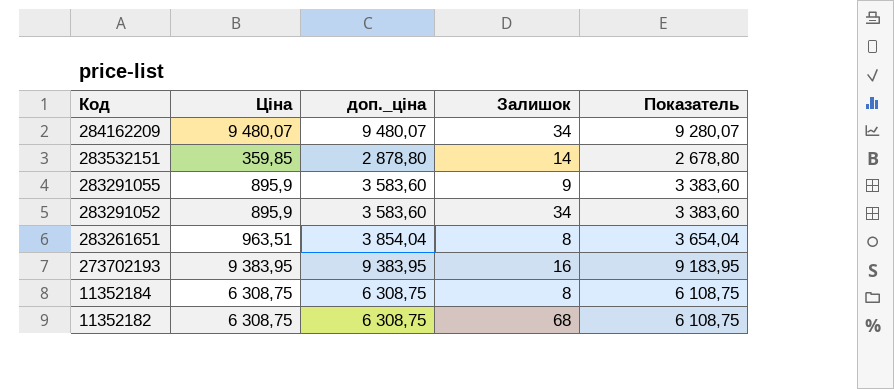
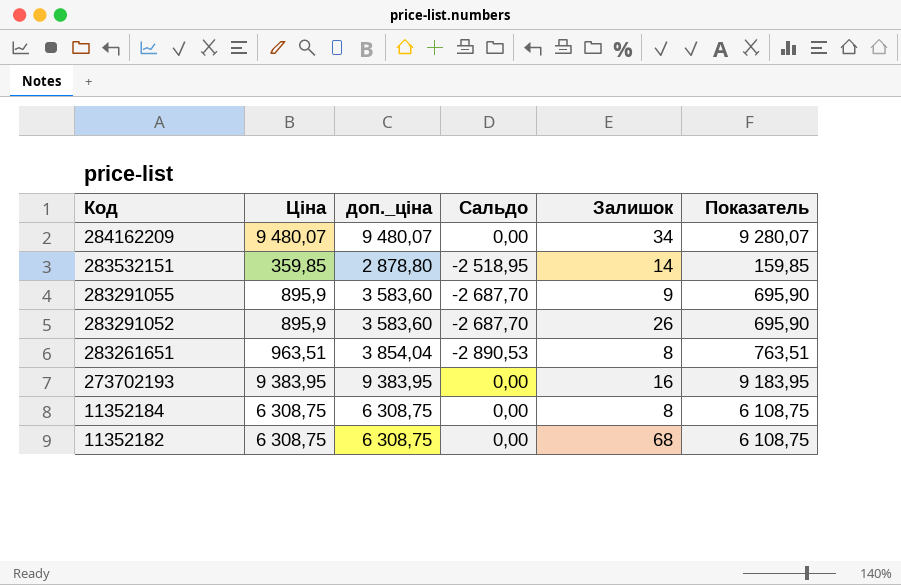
column Сальдо | formula: none -> [Ціна] - [доп._ціна]
column Показатель | formula: [доп._ціна] - 200 -> [Ціна] - 200
283291052 | Залишок: 34 -> 26

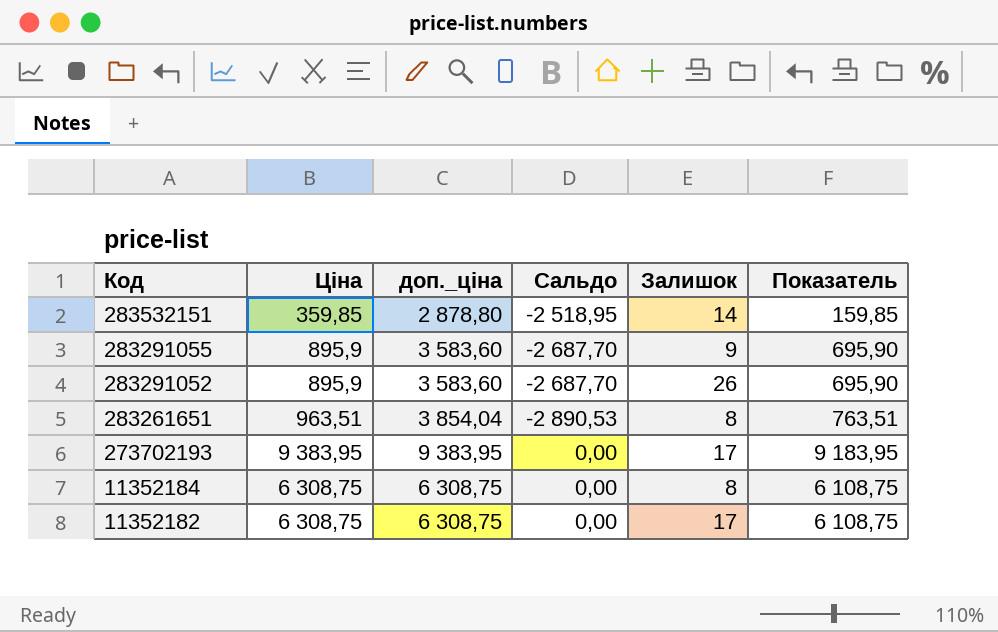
row 284162209: 9 480,07 | 9 480,07 | 0,00 | 34 | 9 280,07 -> none
273702193 | Залишок: 16 -> 17
11352182 | Залишок: 68 -> 17

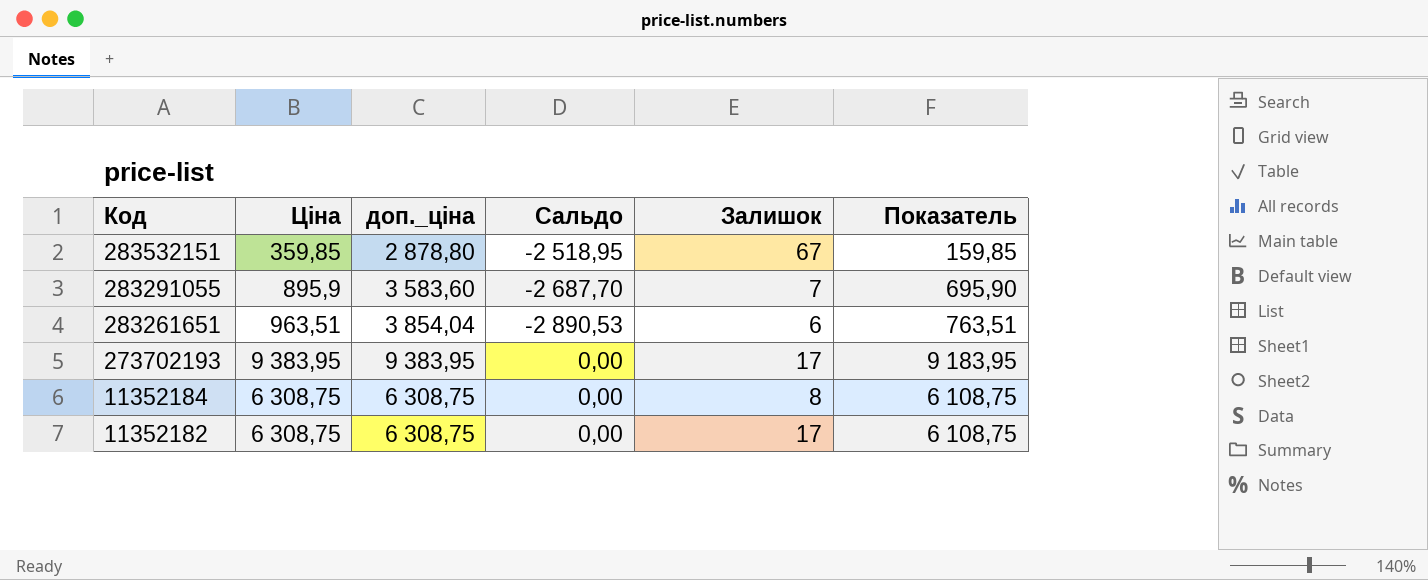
row 283291052: 895,9 | 3 583,60 | -2 687,70 | 26 | 695,90 -> none
283532151 | Залишок: 14 -> 67
283291055 | Залишок: 9 -> 7
283261651 | Залишок: 8 -> 6

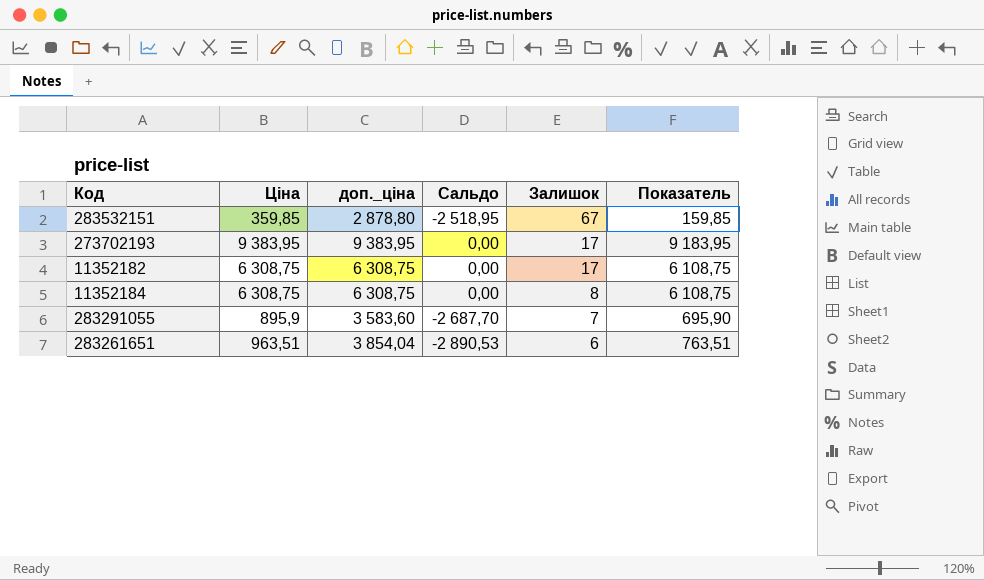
row order: Код descending -> Залишок descending

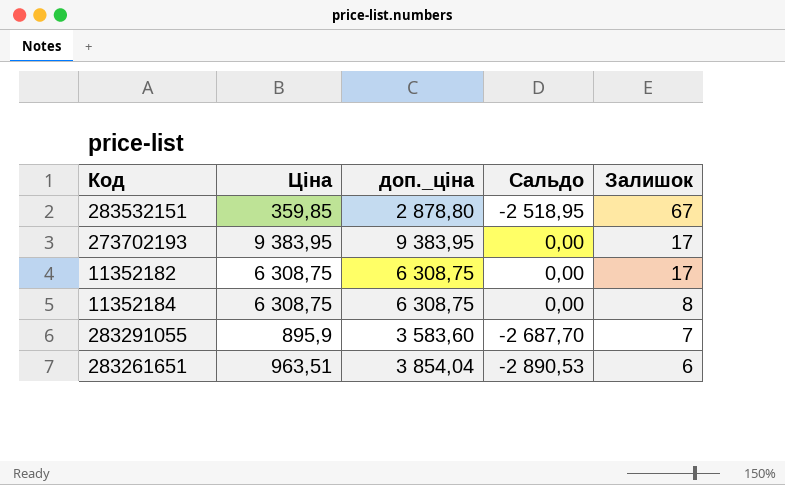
column Показатель | formula: [Ціна] - 200 -> none

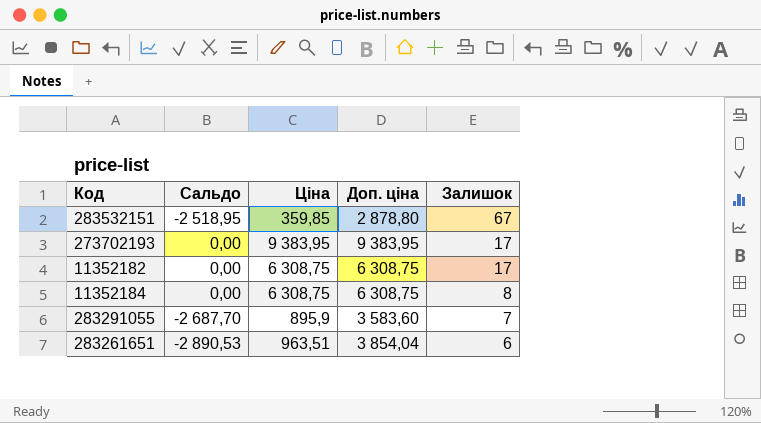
column Сальдо | position: 4 -> 2
column name: доп._ціна -> Доп. ціна

